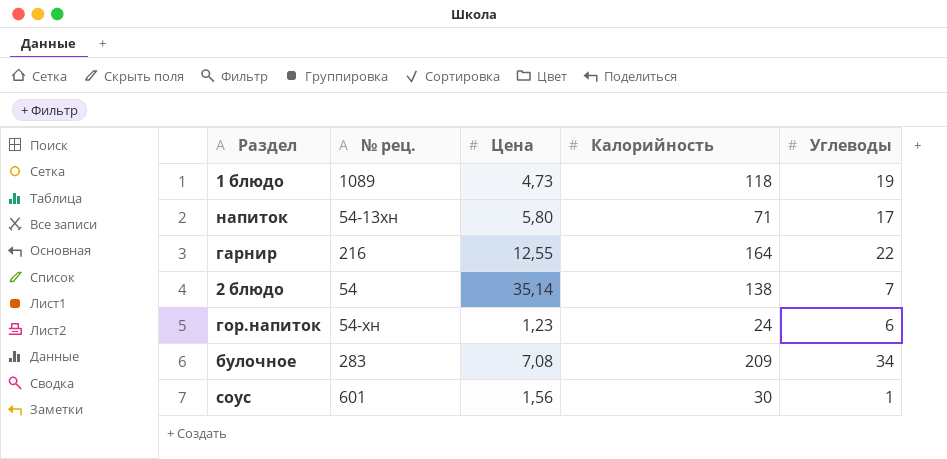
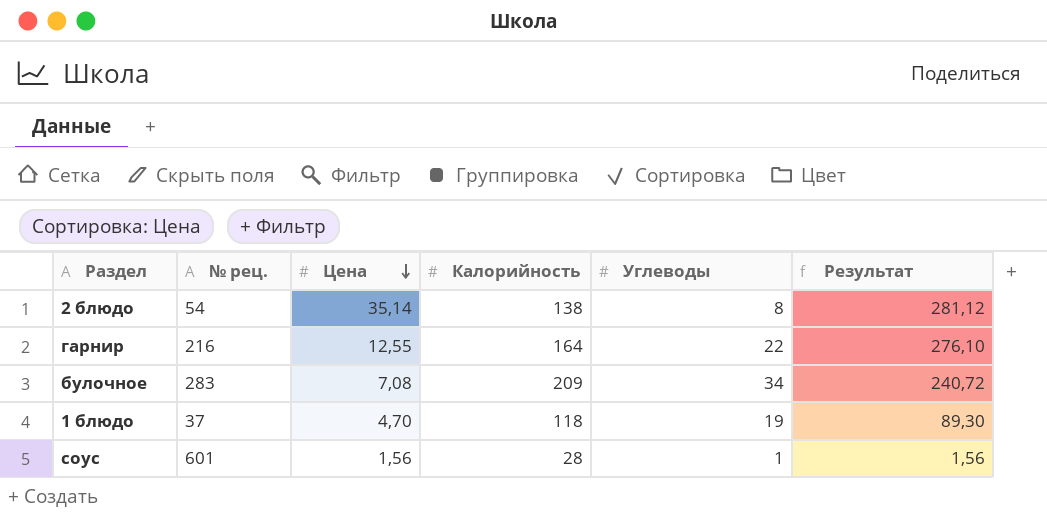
row order: none -> Цена descending
column Результат | formula: none -> [Цена] * [Углеводы]
row напиток: 54-13хн | 5,80 | 71 | 17 -> none
row гор.напиток: 54-хн | 1,23 | 24 | 6 -> none
2 блюдо | Углеводы: 7 -> 8
1 блюдо | № рец.: 1089 -> 37
1 блюдо | Цена: 4,73 -> 4,70
соус | Калорийность: 30 -> 28

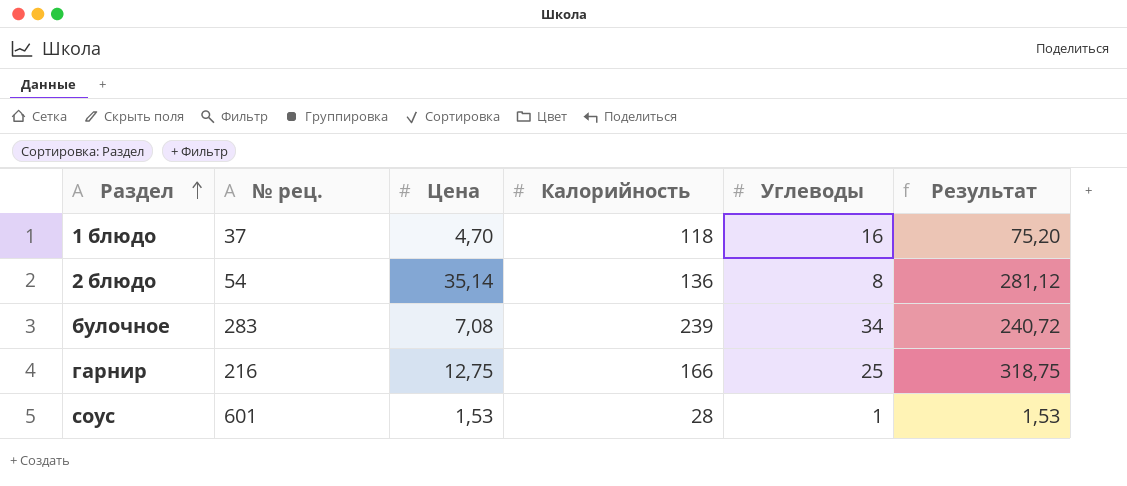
row order: Цена descending -> Раздел ascending
1 блюдо | Углеводы: 19 -> 16
1 блюдо | Результат: 89,30 -> 75,20
2 блюдо | Калорийность: 138 -> 136
булочное | Калорийность: 209 -> 239
гарнир | Цена: 12,55 -> 12,75
гарнир | Калорийность: 164 -> 166
гарнир | Углеводы: 22 -> 25
гарнир | Результат: 276,10 -> 318,75
соус | Цена: 1,56 -> 1,53
соус | Результат: 1,56 -> 1,53

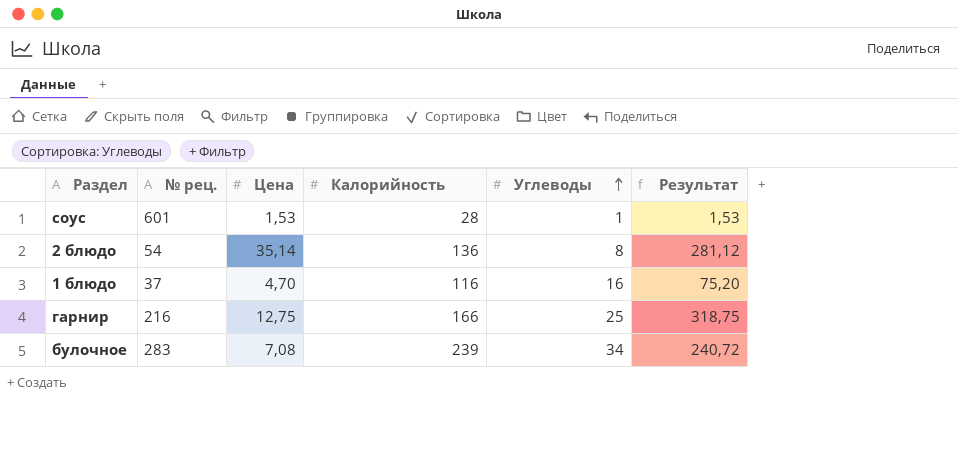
row order: Раздел ascending -> Углеводы ascending
1 блюдо | Калорийность: 118 -> 116

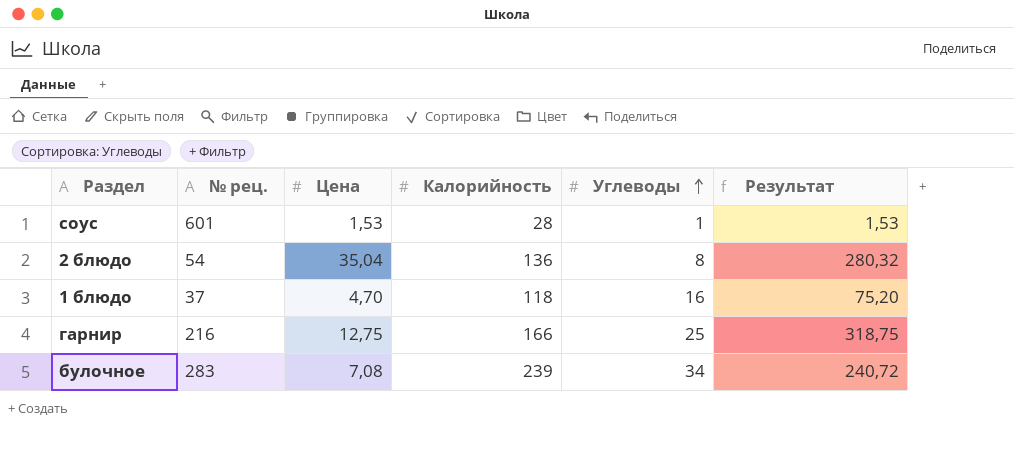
2 блюдо | Цена: 35,14 -> 35,04
2 блюдо | Результат: 281,12 -> 280,32
1 блюдо | Калорийность: 116 -> 118

